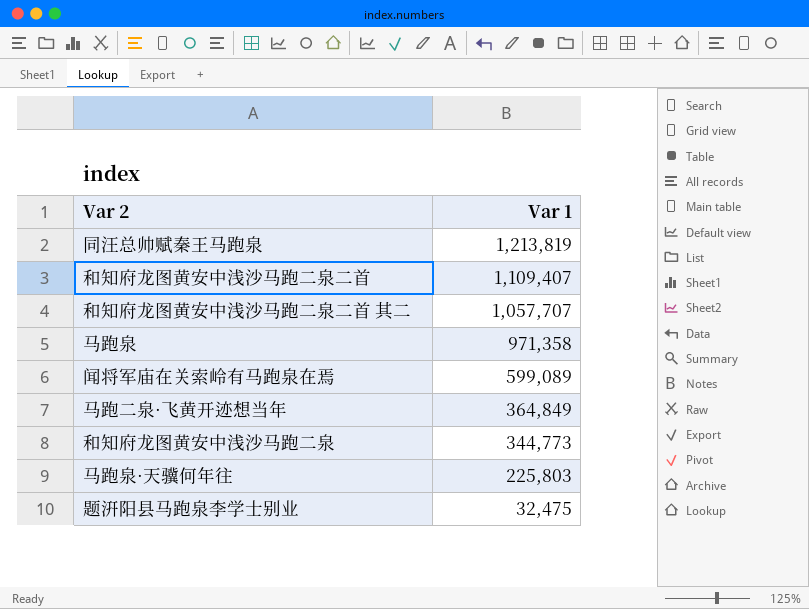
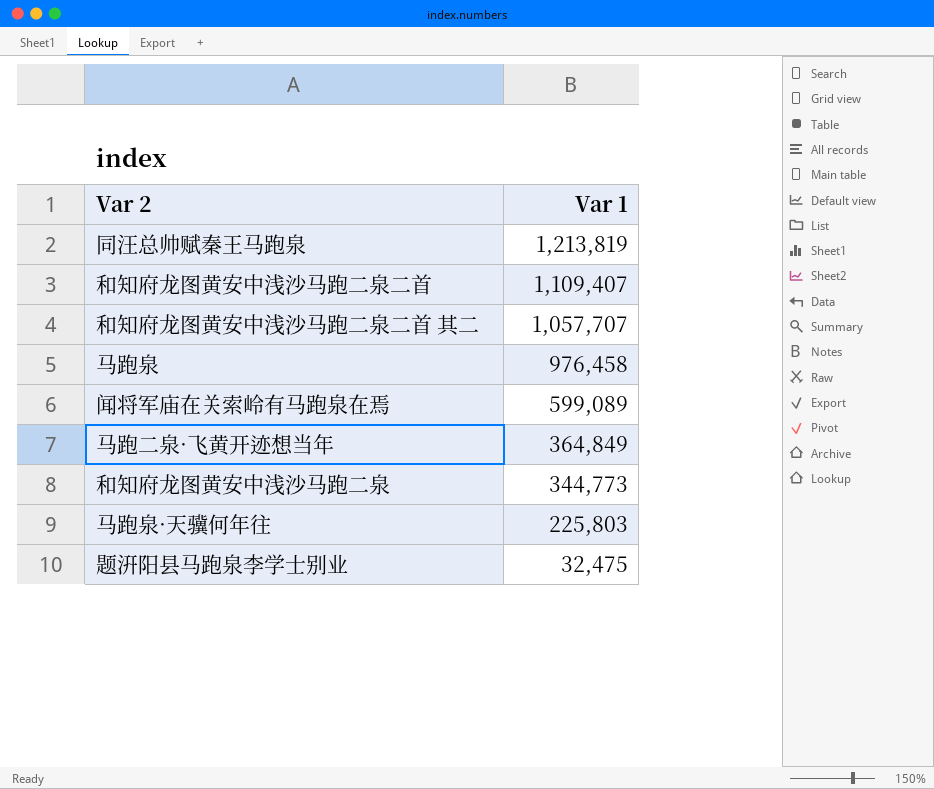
马跑泉 | Var 1: 971,358 -> 976,458

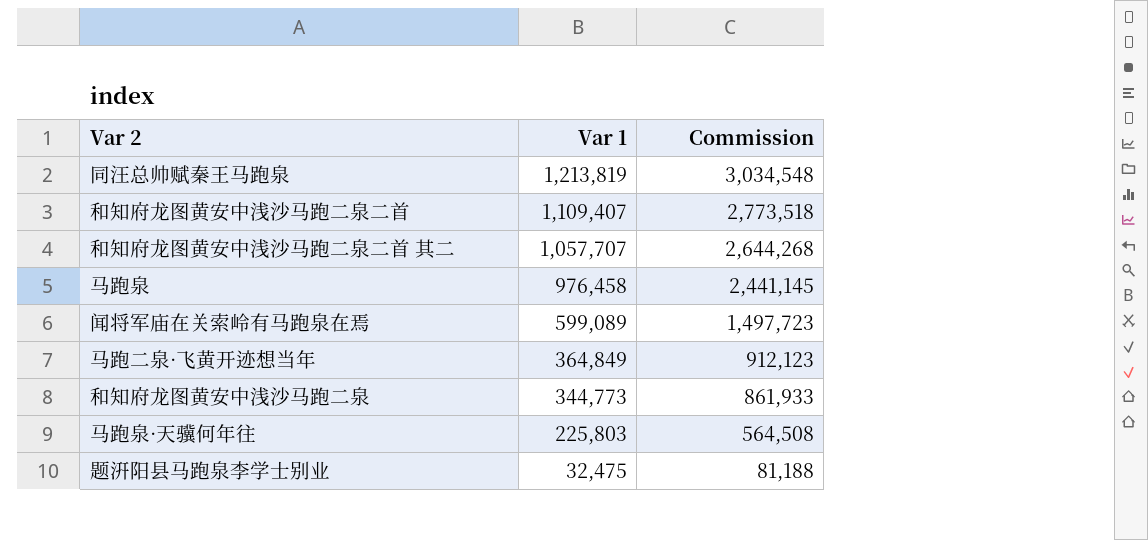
column Commission | formula: none -> [Var 1] * 2.5

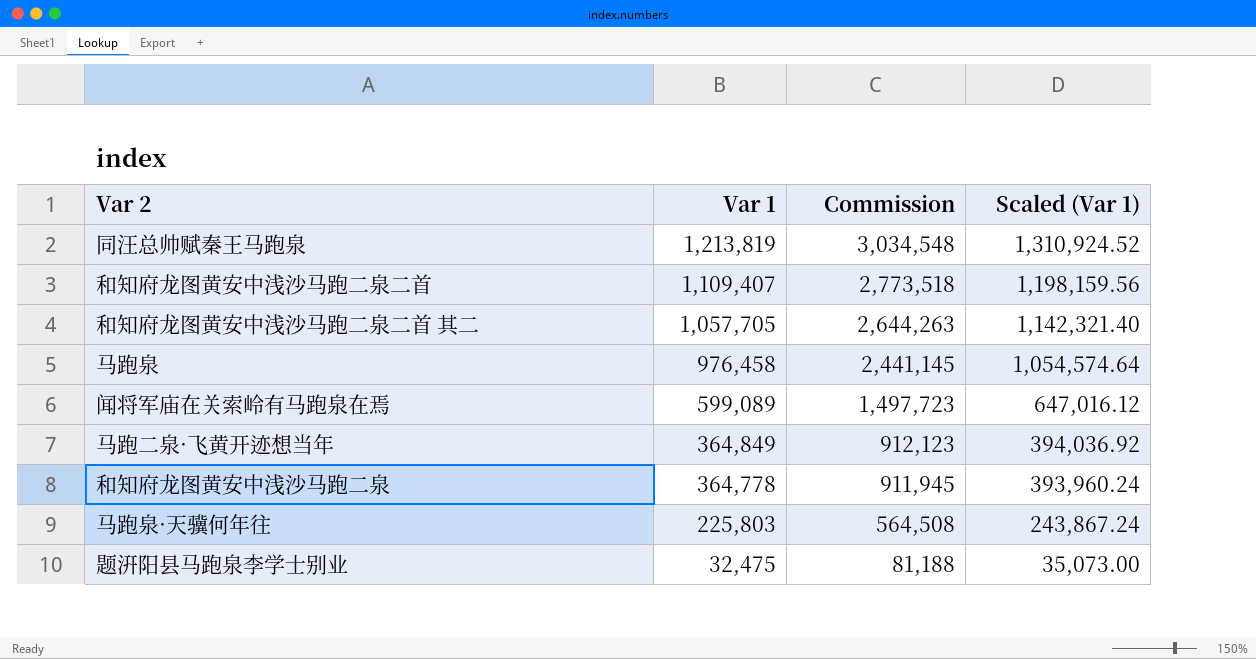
column Scaled (Var 1) | formula: none -> [Var 1] * 1.08
和知府龙图黄安中浅沙马跑二泉二首 其二 | Var 1: 1,057,707 -> 1,057,705
和知府龙图黄安中浅沙马跑二泉二首 其二 | Commission: 2,644,268 -> 2,644,263
和知府龙图黄安中浅沙马跑二泉 | Var 1: 344,773 -> 364,778
和知府龙图黄安中浅沙马跑二泉 | Commission: 861,933 -> 911,945

